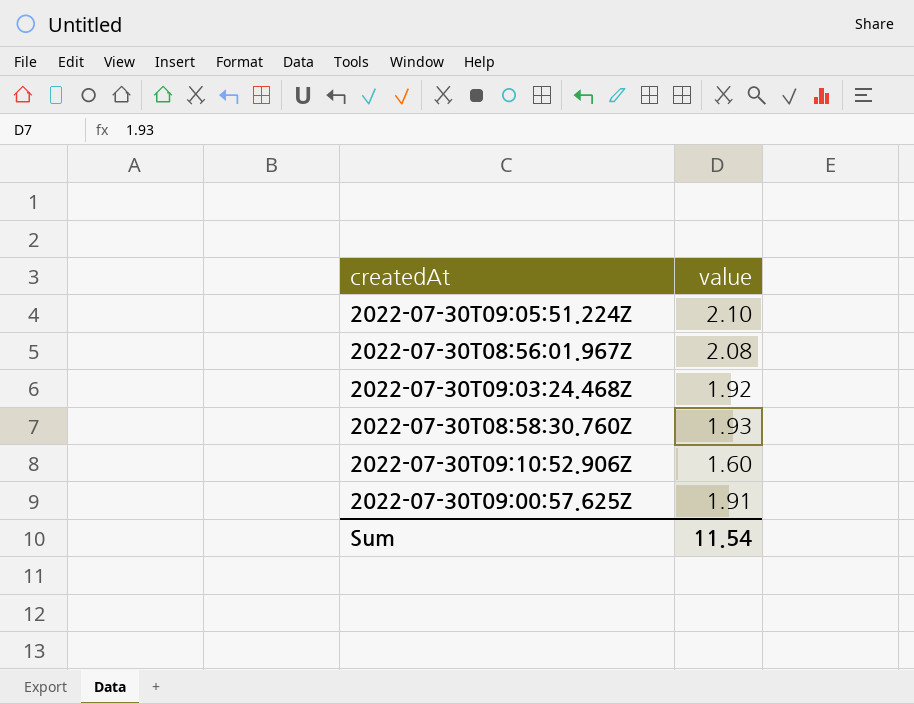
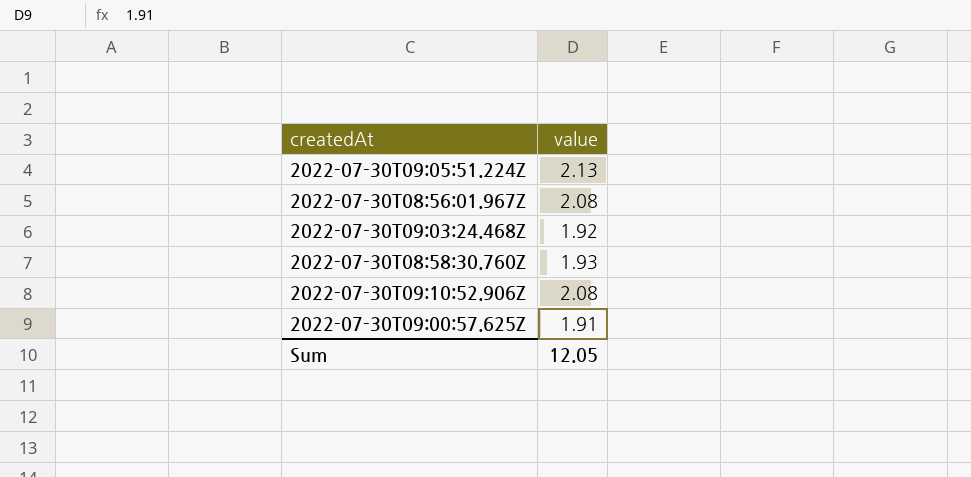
2022-07-30T09:05:51.224Z | value: 2.10 -> 2.13
2022-07-30T09:10:52.906Z | value: 1.60 -> 2.08
Sum | value: 11.54 -> 12.05

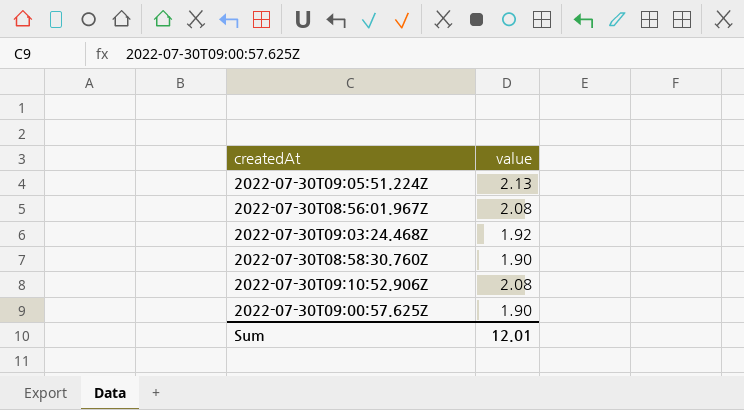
2022-07-30T08:58:30.760Z | value: 1.93 -> 1.90
2022-07-30T09:00:57.625Z | value: 1.91 -> 1.90
Sum | value: 12.05 -> 12.01

